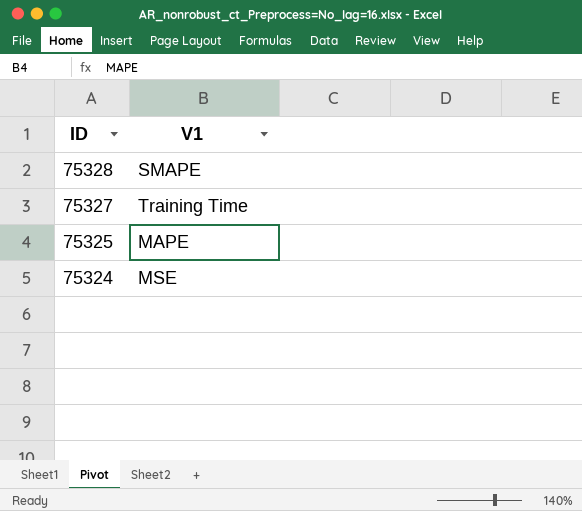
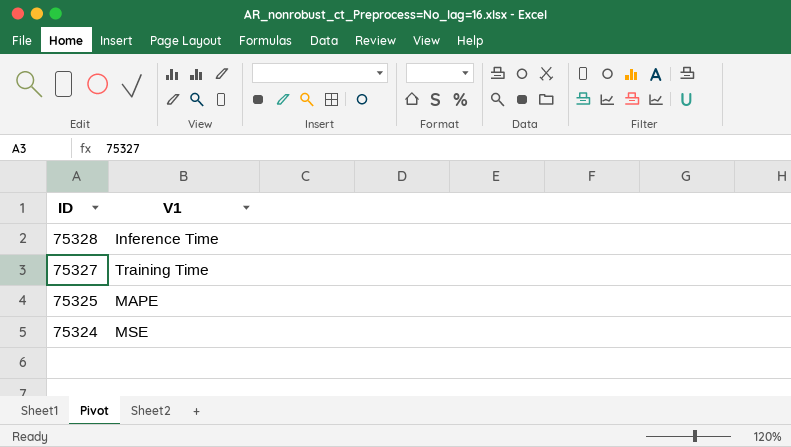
75328 | V1: SMAPE -> Inference Time

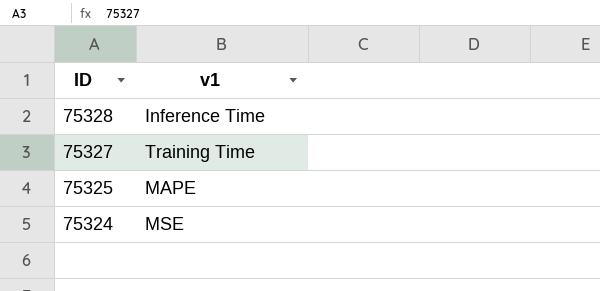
column name: V1 -> v1

